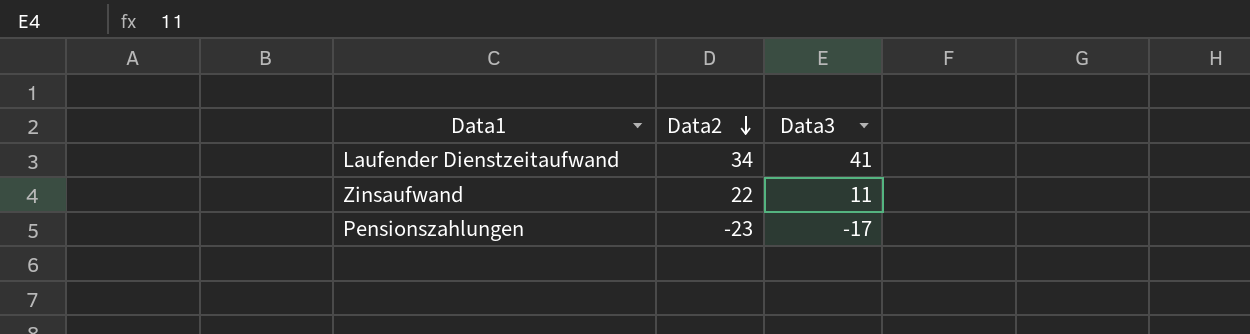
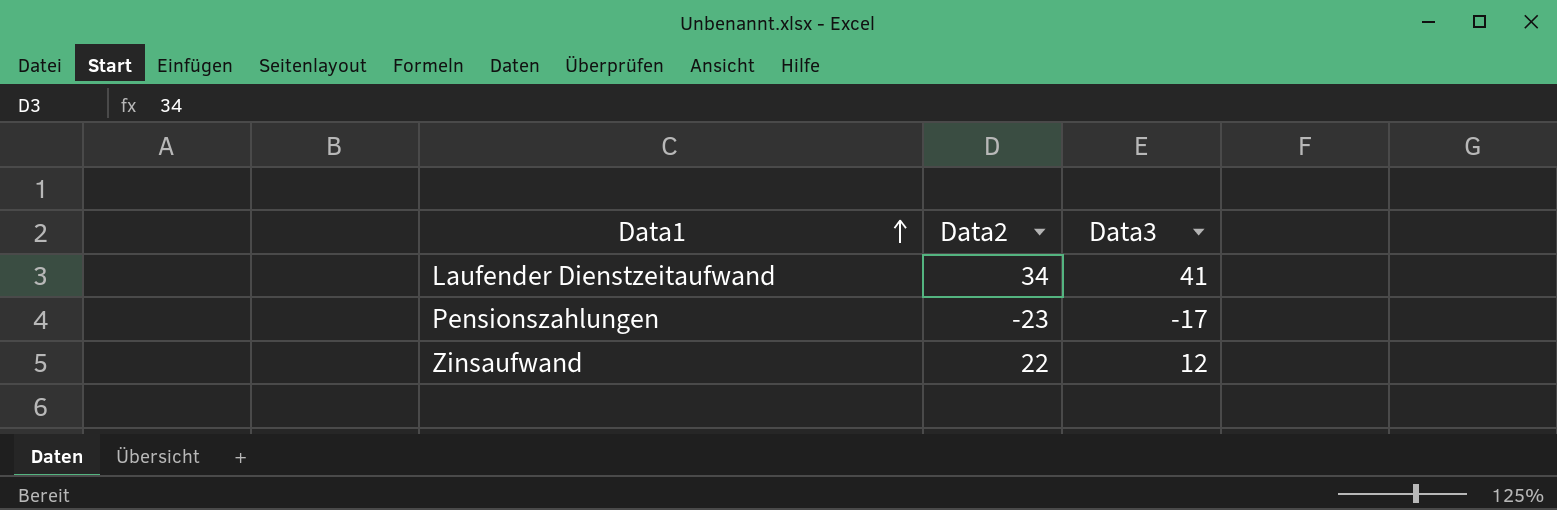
row order: Data2 descending -> Data1 ascending
Zinsaufwand | Data3: 11 -> 12

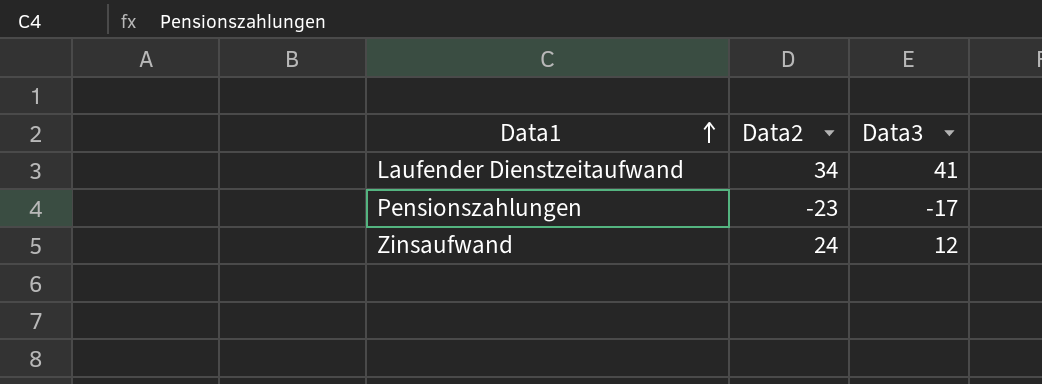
Zinsaufwand | Data2: 22 -> 24

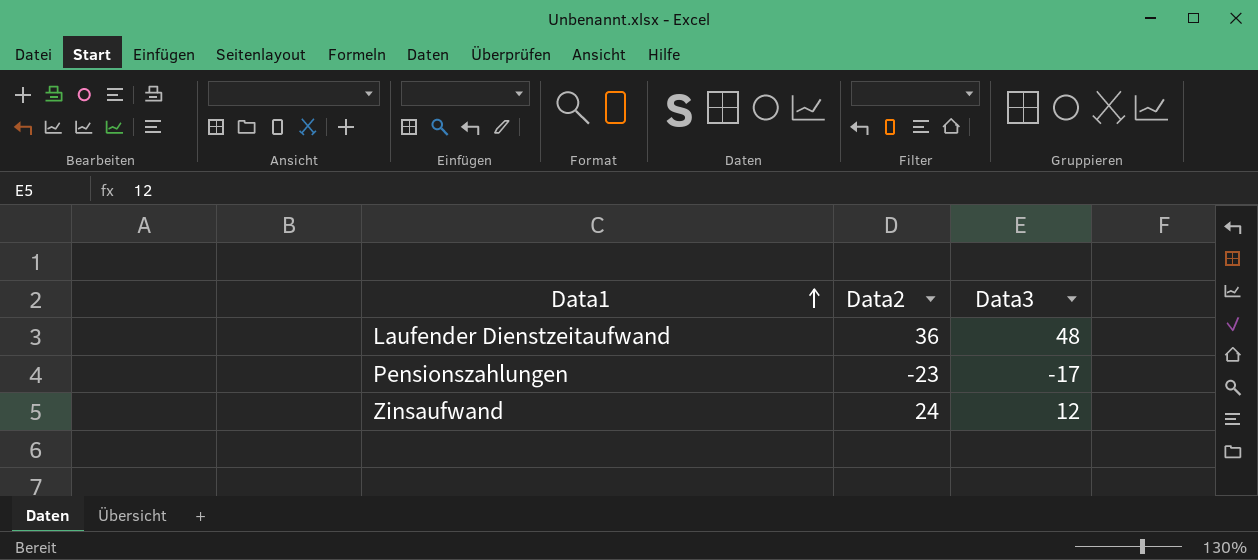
Laufender Dienstzeitaufwand | Data2: 34 -> 36
Laufender Dienstzeitaufwand | Data3: 41 -> 48

